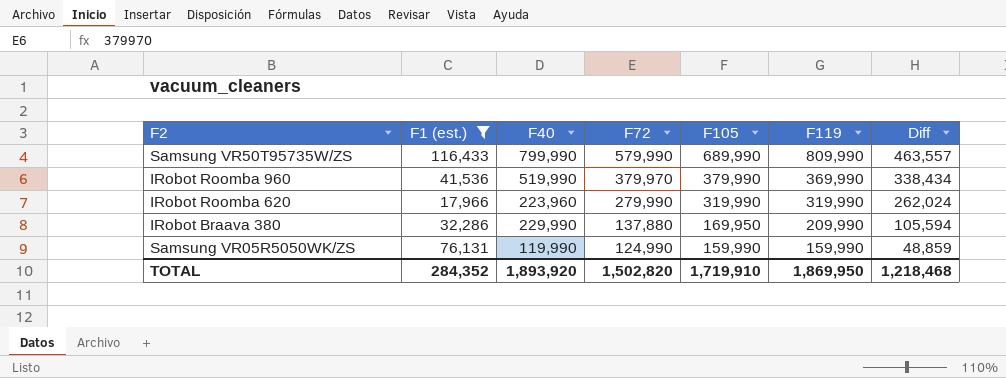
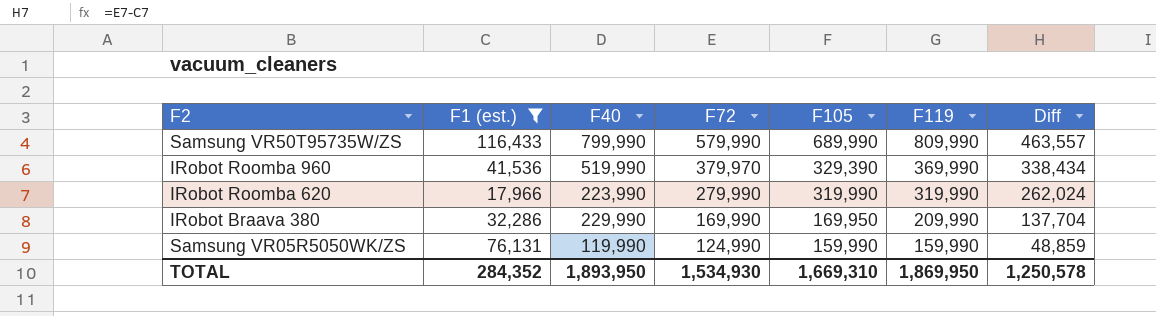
IRobot Roomba 960 | F105: 379,990 -> 329,390
IRobot Roomba 620 | F40: 223,960 -> 223,990
IRobot Braava 380 | F72: 137,880 -> 169,990
IRobot Braava 380 | Diff: 105,594 -> 137,704
TOTAL | F40: 1,893,920 -> 1,893,950
TOTAL | F72: 1,502,820 -> 1,534,930
TOTAL | F105: 1,719,910 -> 1,669,310
TOTAL | Diff: 1,218,468 -> 1,250,578

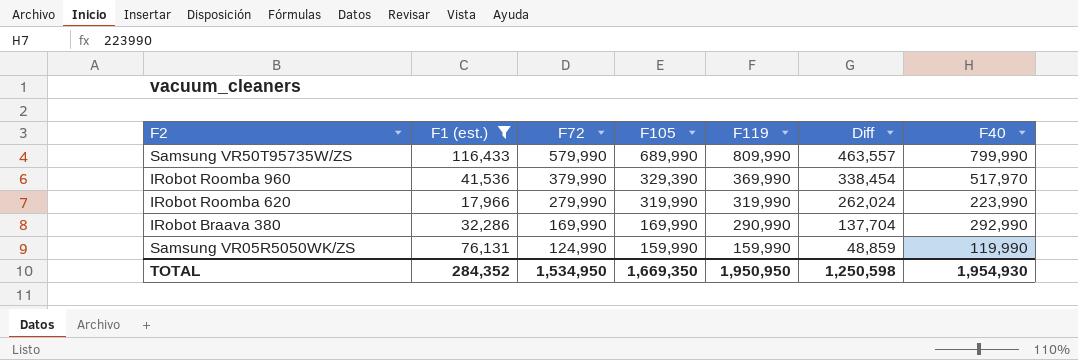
column F40 | position: 3 -> 7
IRobot Roomba 960 | F72: 379,970 -> 379,990
IRobot Roomba 960 | Diff: 338,434 -> 338,454
IRobot Roomba 960 | F40: 519,990 -> 517,970
IRobot Braava 380 | F105: 169,950 -> 169,990
IRobot Braava 380 | F119: 209,990 -> 290,990
IRobot Braava 380 | F40: 229,990 -> 292,990
TOTAL | F72: 1,534,930 -> 1,534,950
TOTAL | F105: 1,669,310 -> 1,669,350
TOTAL | F119: 1,869,950 -> 1,950,950
TOTAL | Diff: 1,250,578 -> 1,250,598
TOTAL | F40: 1,893,950 -> 1,954,930

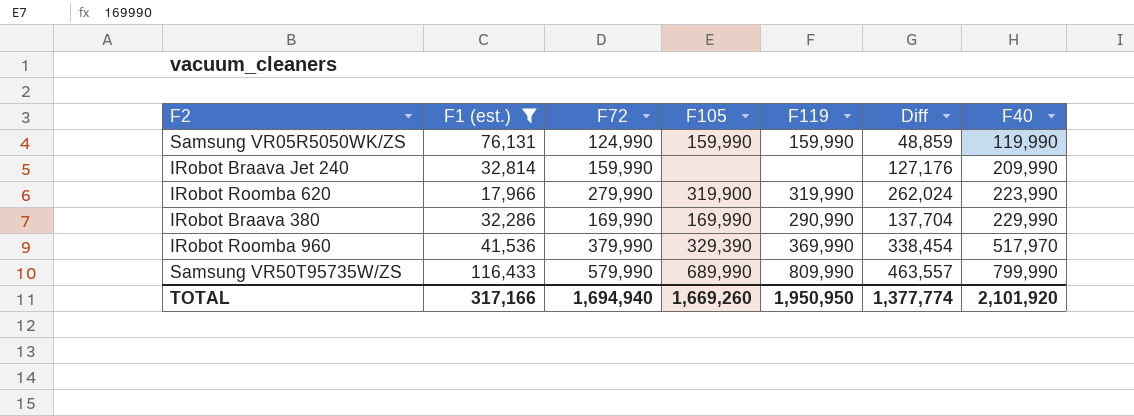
row order: F72 descending -> F40 ascending
row IRobot Braava Jet 240: none -> 32,814 | 159,990 | none | none | 127,176 | 209,990
IRobot Roomba 620 | F105: 319,990 -> 319,900
IRobot Braava 380 | F40: 292,990 -> 229,990
TOTAL | F1 (est.): 284,352 -> 317,166
TOTAL | F72: 1,534,950 -> 1,694,940
TOTAL | F105: 1,669,350 -> 1,669,260
TOTAL | Diff: 1,250,598 -> 1,377,774
TOTAL | F40: 1,954,930 -> 2,101,920

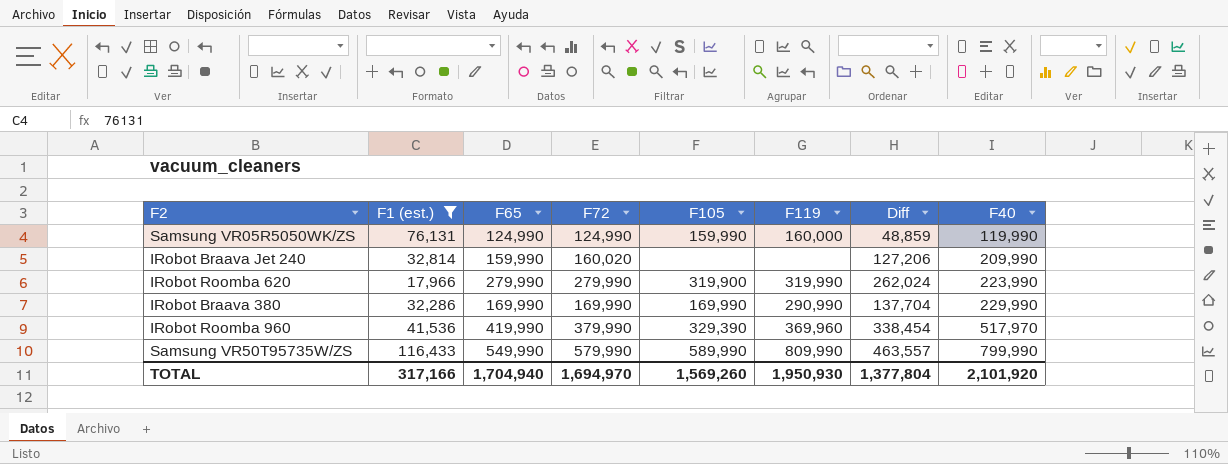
column F65 | position: none -> 3
Samsung VR05R5050WK/ZS | F119: 159,990 -> 160,000
IRobot Braava Jet 240 | F72: 159,990 -> 160,020
IRobot Braava Jet 240 | Diff: 127,176 -> 127,206
IRobot Roomba 960 | F119: 369,990 -> 369,960
Samsung VR50T95735W/ZS | F105: 689,990 -> 589,990
TOTAL | F72: 1,694,940 -> 1,694,970
TOTAL | F105: 1,669,260 -> 1,569,260
TOTAL | F119: 1,950,950 -> 1,950,930
TOTAL | Diff: 1,377,774 -> 1,377,804

